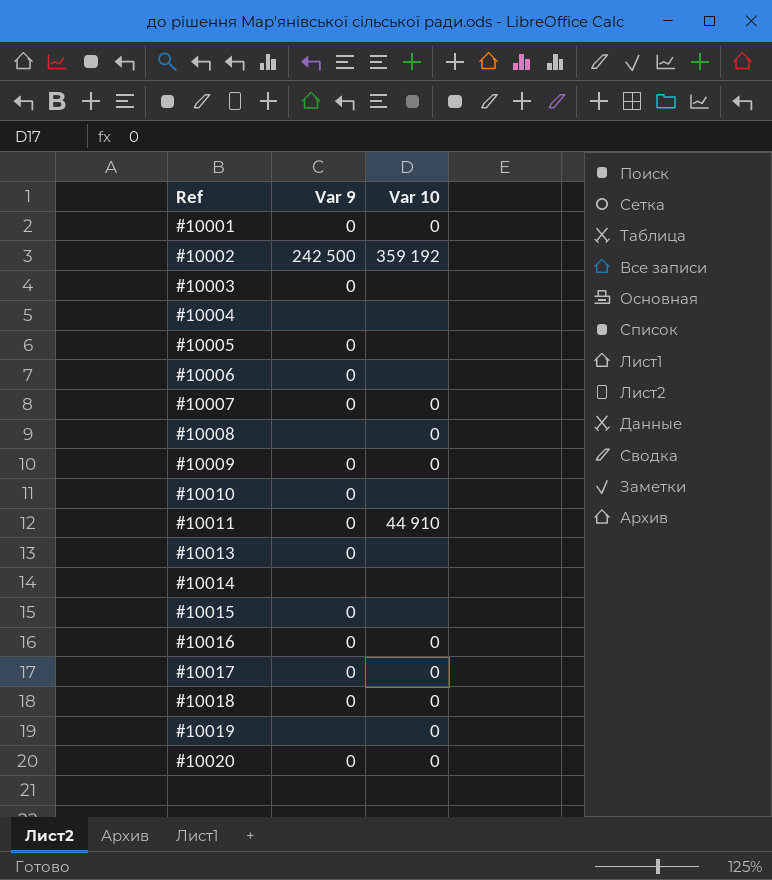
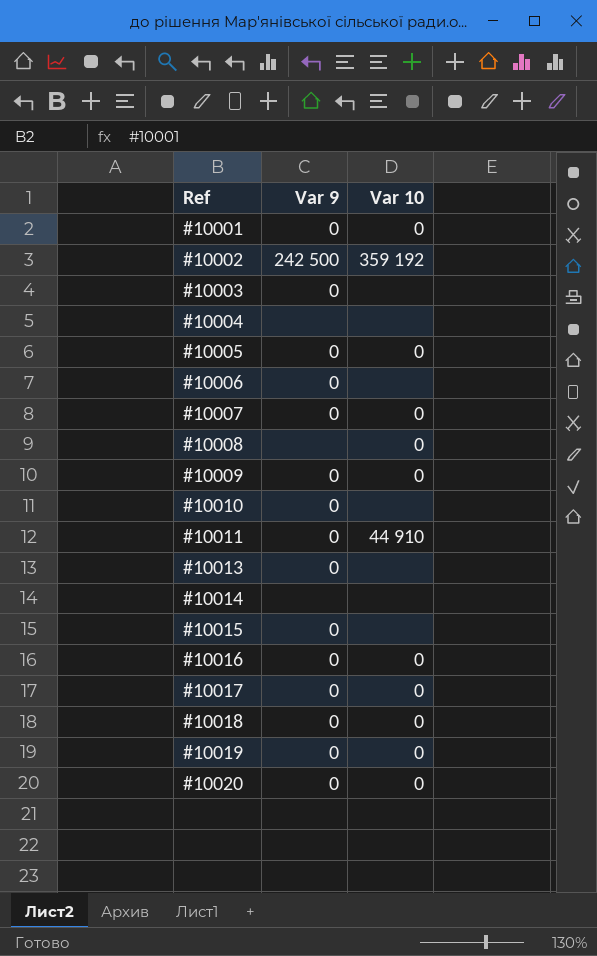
#10005 | Var 10: none -> 0
#10019 | Var 9: none -> 0

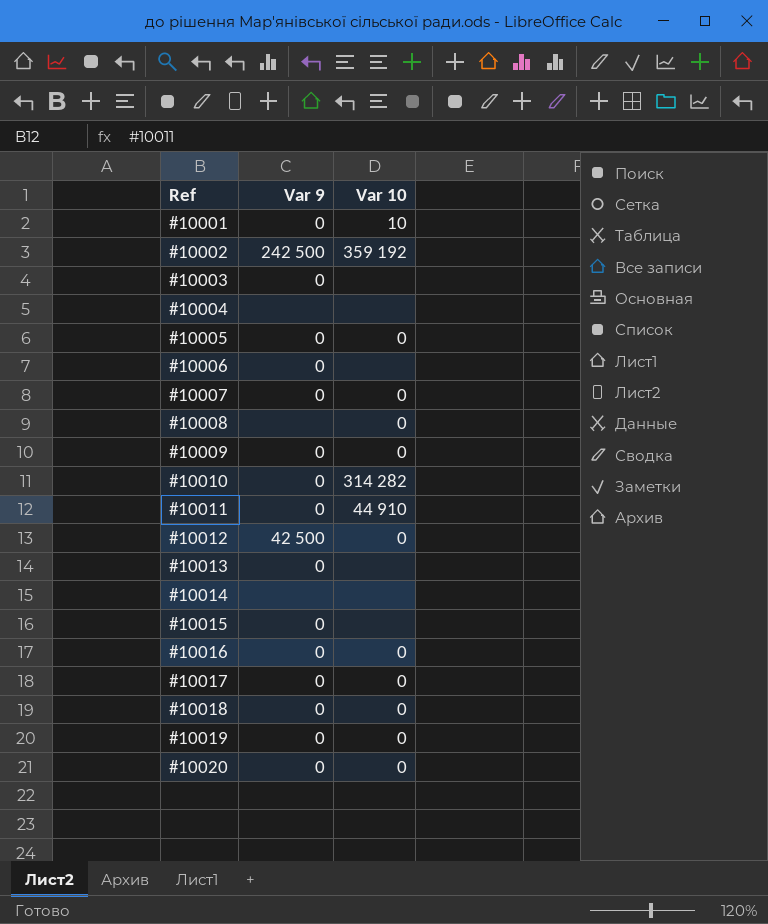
#10001 | Var 10: 0 -> 10
#10010 | Var 10: none -> 314 282
row #10012: none -> 42 500 | 0

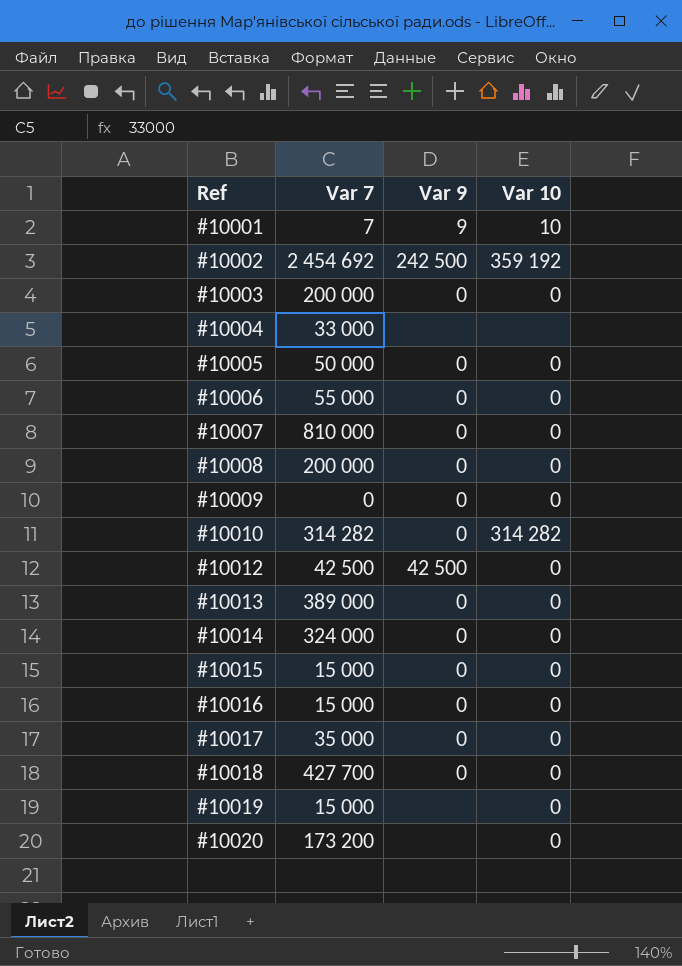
column Var 7 | position: none -> 2
row #10011: 0 | 44 910 -> none
#10001 | Var 9: 0 -> 9
#10003 | Var 10: none -> 0
#10006 | Var 10: none -> 0
#10008 | Var 9: none -> 0
#10013 | Var 10: none -> 0
#10014 | Var 9: none -> 0
#10014 | Var 10: none -> 0
#10015 | Var 10: none -> 0
#10019 | Var 9: 0 -> none
#10020 | Var 9: 0 -> none

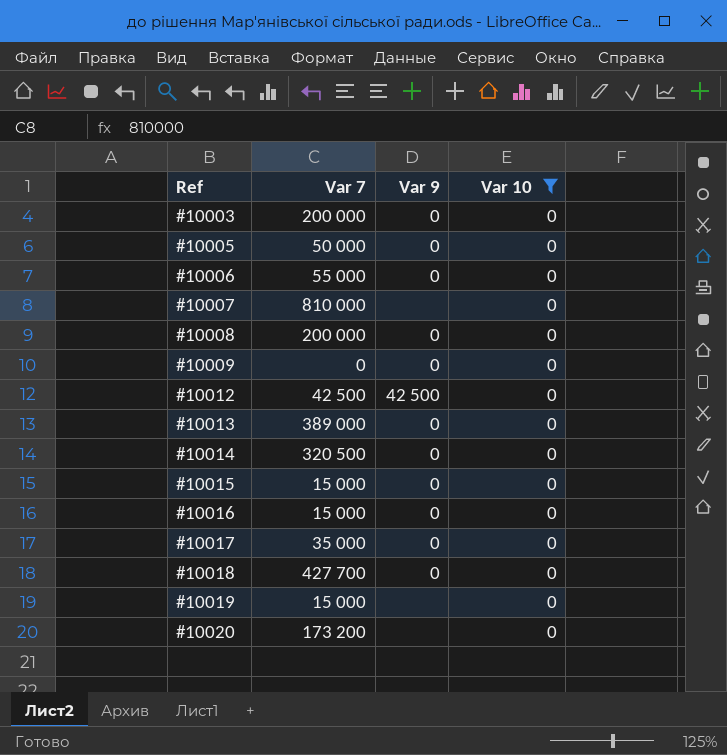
filter: none -> Var 10 = 0
#10007 | Var 9: 0 -> none
#10014 | Var 7: 324 000 -> 320 500

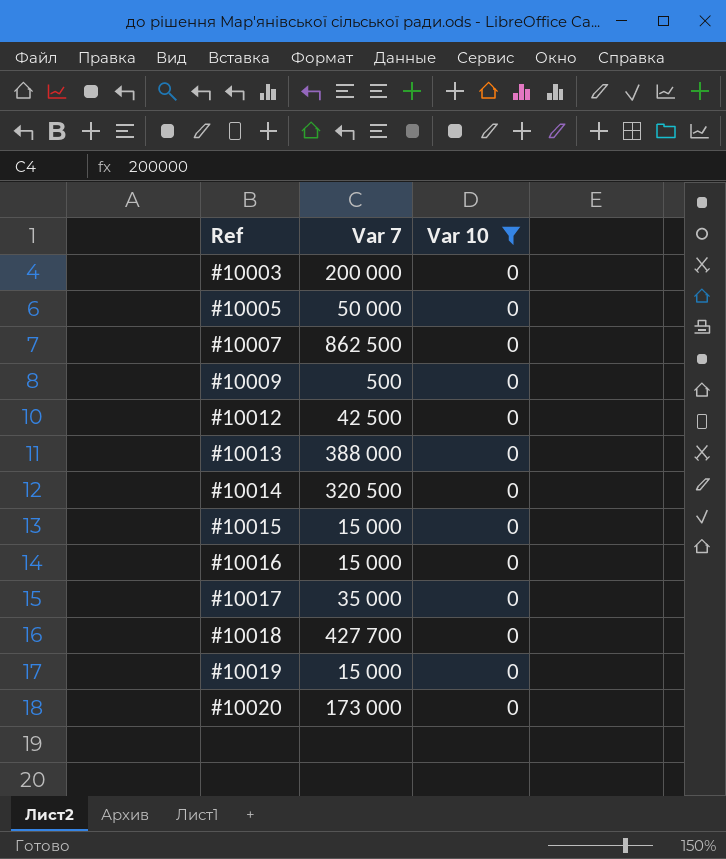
column Var 9 | position: 3 -> none
row #10006: 55 000 | 0 | 0 -> none
row #10008: 200 000 | 0 | 0 -> none
#10007 | Var 7: 810 000 -> 862 500
#10009 | Var 7: 0 -> 500
#10013 | Var 7: 389 000 -> 388 000
#10020 | Var 7: 173 200 -> 173 000

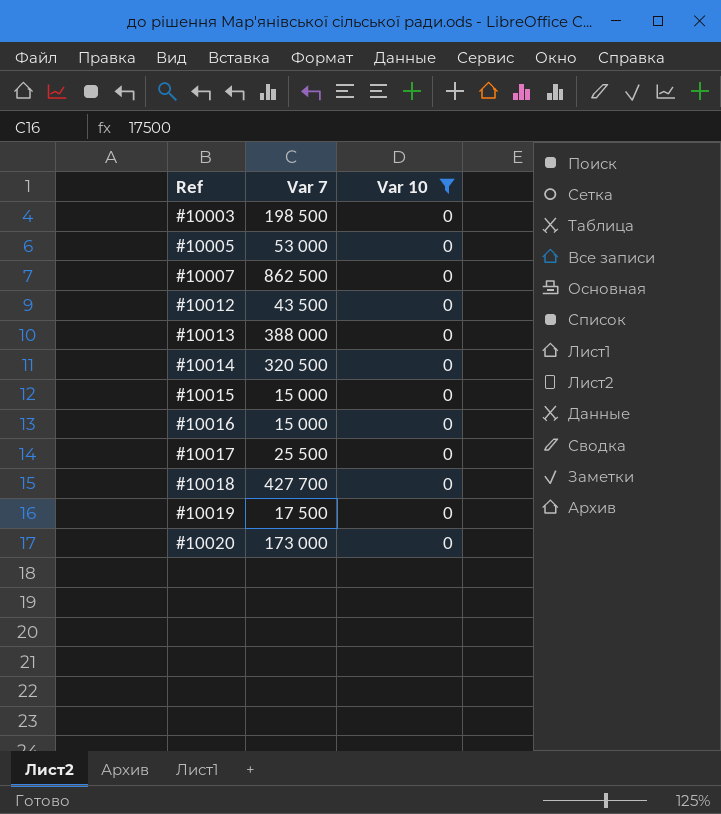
row #10009: 500 | 0 -> none
#10003 | Var 7: 200 000 -> 198 500
#10005 | Var 7: 50 000 -> 53 000
#10012 | Var 7: 42 500 -> 43 500
#10017 | Var 7: 35 000 -> 25 500
#10019 | Var 7: 15 000 -> 17 500

